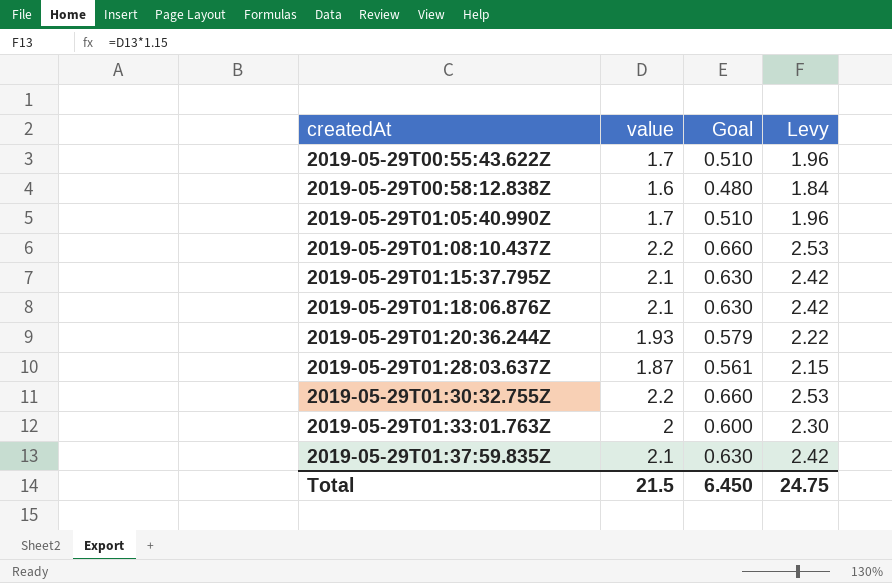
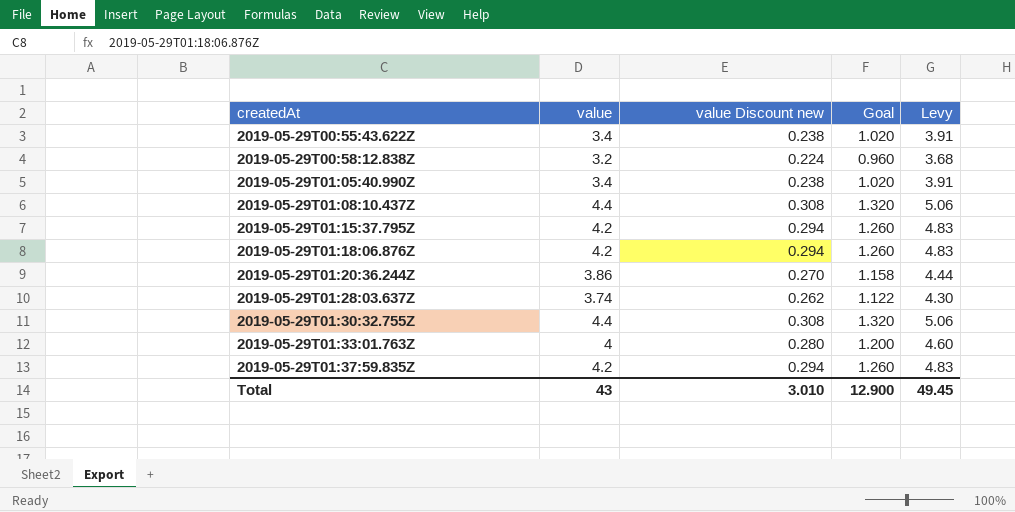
column value Discount new | formula: none -> [value] * 0.07
2019-05-29T00:55:43.622Z | value: 1.7 -> 3.4
2019-05-29T00:55:43.622Z | Goal: 0.510 -> 1.020
2019-05-29T00:55:43.622Z | Levy: 1.96 -> 3.91
2019-05-29T00:58:12.838Z | value: 1.6 -> 3.2
2019-05-29T00:58:12.838Z | Goal: 0.480 -> 0.960
2019-05-29T00:58:12.838Z | Levy: 1.84 -> 3.68
2019-05-29T01:05:40.990Z | value: 1.7 -> 3.4
2019-05-29T01:05:40.990Z | Goal: 0.510 -> 1.020
2019-05-29T01:05:40.990Z | Levy: 1.96 -> 3.91
2019-05-29T01:08:10.437Z | value: 2.2 -> 4.4
2019-05-29T01:08:10.437Z | Goal: 0.660 -> 1.320
2019-05-29T01:08:10.437Z | Levy: 2.53 -> 5.06
2019-05-29T01:15:37.795Z | value: 2.1 -> 4.2
2019-05-29T01:15:37.795Z | Goal: 0.630 -> 1.260
2019-05-29T01:15:37.795Z | Levy: 2.42 -> 4.83
2019-05-29T01:18:06.876Z | value: 2.1 -> 4.2
2019-05-29T01:18:06.876Z | Goal: 0.630 -> 1.260
2019-05-29T01:18:06.876Z | Levy: 2.42 -> 4.83
2019-05-29T01:20:36.244Z | value: 1.93 -> 3.86
2019-05-29T01:20:36.244Z | Goal: 0.579 -> 1.158
2019-05-29T01:20:36.244Z | Levy: 2.22 -> 4.44
2019-05-29T01:28:03.637Z | value: 1.87 -> 3.74
2019-05-29T01:28:03.637Z | Goal: 0.561 -> 1.122
2019-05-29T01:28:03.637Z | Levy: 2.15 -> 4.30
2019-05-29T01:30:32.755Z | value: 2.2 -> 4.4
2019-05-29T01:30:32.755Z | Goal: 0.660 -> 1.320
2019-05-29T01:30:32.755Z | Levy: 2.53 -> 5.06
2019-05-29T01:33:01.763Z | value: 2 -> 4
2019-05-29T01:33:01.763Z | Goal: 0.600 -> 1.200
2019-05-29T01:33:01.763Z | Levy: 2.30 -> 4.60
2019-05-29T01:37:59.835Z | value: 2.1 -> 4.2
2019-05-29T01:37:59.835Z | Goal: 0.630 -> 1.260
2019-05-29T01:37:59.835Z | Levy: 2.42 -> 4.83
Total | value: 21.5 -> 43
Total | Goal: 6.450 -> 12.900
Total | Levy: 24.75 -> 49.45

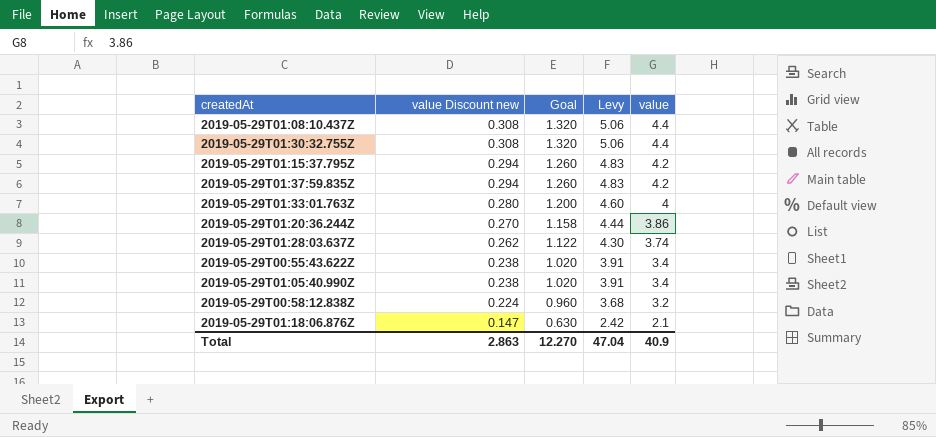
row order: createdAt ascending -> value Discount new descending
column value | position: 2 -> 5
2019-05-29T01:18:06.876Z | value Discount new: 0.294 -> 0.147
2019-05-29T01:18:06.876Z | Goal: 1.260 -> 0.630
2019-05-29T01:18:06.876Z | Levy: 4.83 -> 2.42
2019-05-29T01:18:06.876Z | value: 4.2 -> 2.1
Total | value Discount new: 3.010 -> 2.863
Total | Goal: 12.900 -> 12.270
Total | Levy: 49.45 -> 47.04
Total | value: 43 -> 40.9

